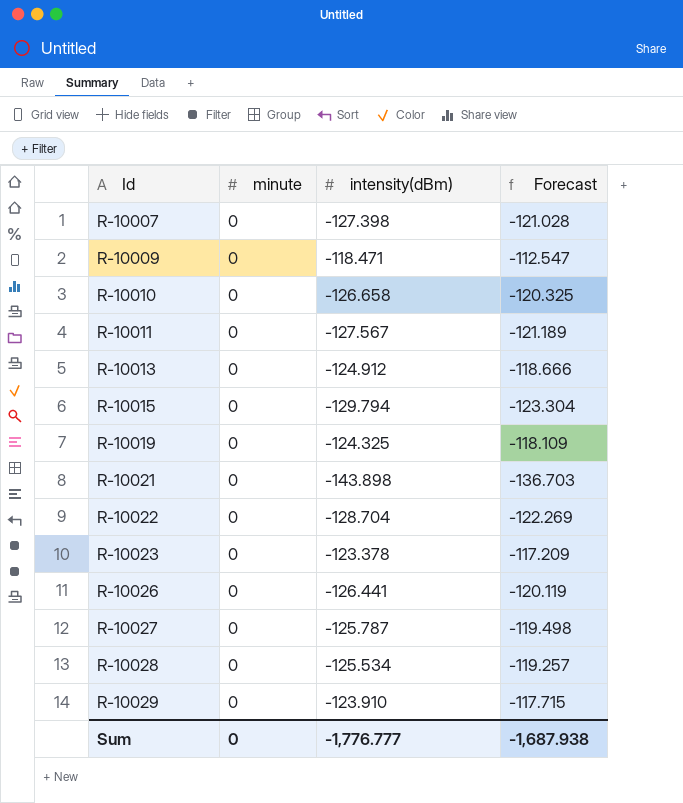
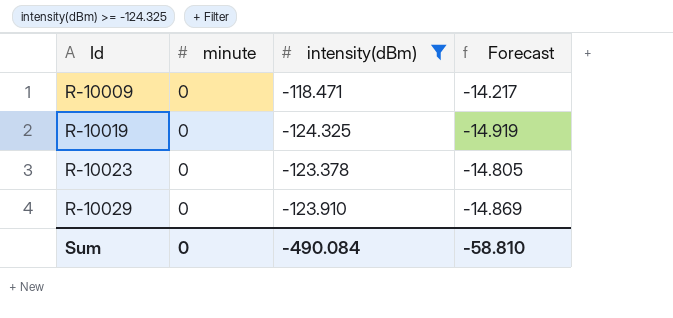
filter: none -> intensity(dBm) >= -124.325
column Forecast | formula: [intensity(dBm)] * 0.95 -> [intensity(dBm)] * 0.12
Sum | intensity(dBm): -1,776.777 -> -490.084
Sum | Forecast: -1,687.938 -> -58.810

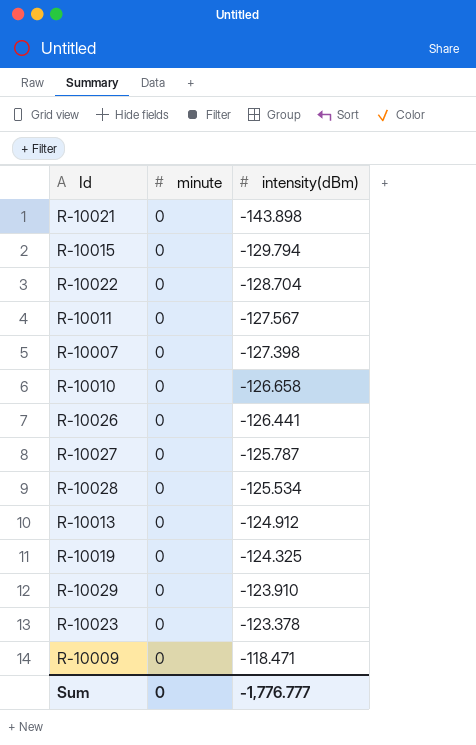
filter: intensity(dBm) >= -124.325 -> none
row order: Id ascending -> intensity(dBm) ascending
column Forecast | formula: [intensity(dBm)] * 0.12 -> none
Sum | intensity(dBm): -490.084 -> -1,776.777

